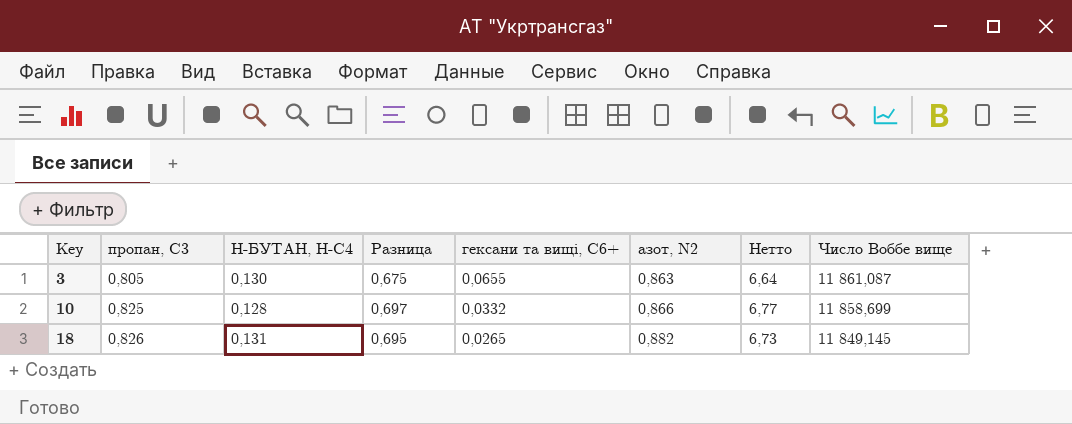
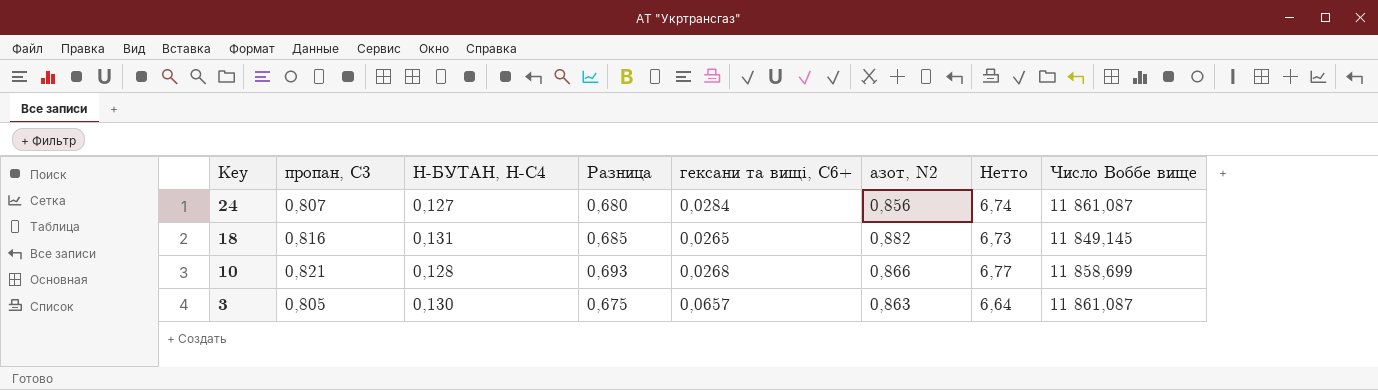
row order: Key ascending -> Key descending
row 24: none -> 0,807 | 0,127 | 0,680 | 0,0284 | 0,856 | 6,74 | 11 861,087
18 | пропан, С3: 0,826 -> 0,816
18 | Разница: 0,695 -> 0,685
10 | пропан, С3: 0,825 -> 0,821
10 | Разница: 0,697 -> 0,693
10 | гексани та вищі, С6+: 0,0332 -> 0,0268
3 | гексани та вищі, С6+: 0,0655 -> 0,0657

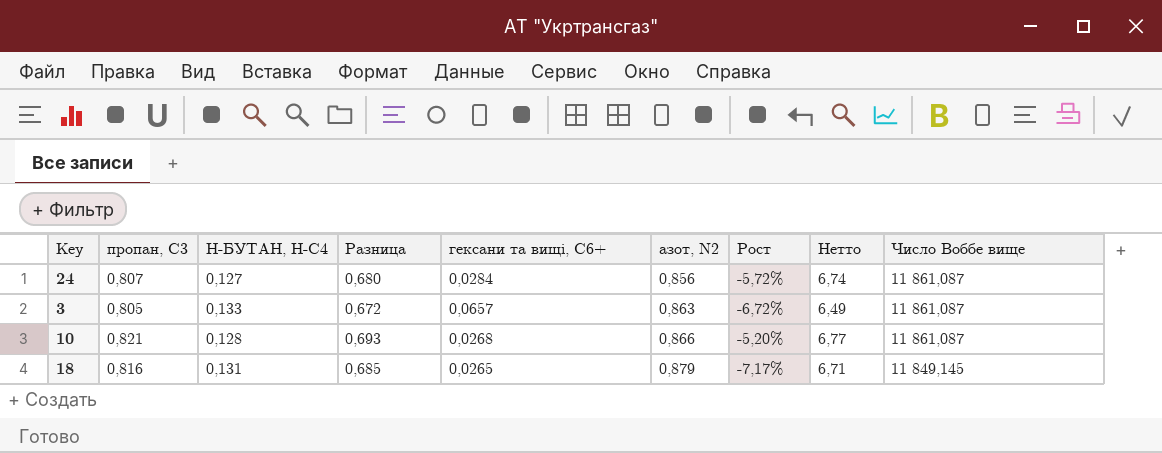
row order: Key descending -> азот, N2 ascending
column Рост | formula: none -> ([пропан, С3] - [азот, N2]) / [азот, N2]
3 | Н-БУТАН, Н-С4: 0,130 -> 0,133
3 | Разница: 0,675 -> 0,672
3 | Нетто: 6,64 -> 6,49
10 | Число Воббе вище: 11 858,699 -> 11 861,087
18 | азот, N2: 0,882 -> 0,879
18 | Нетто: 6,73 -> 6,71

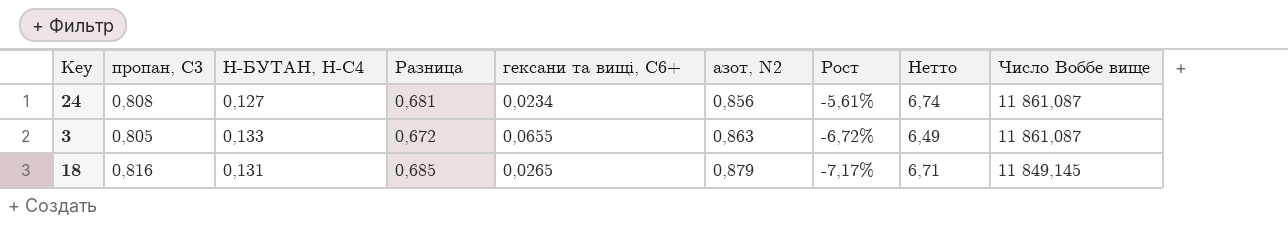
row 10: 0,821 | 0,128 | 0,693 | 0,0268 | 0,866 | -5,20% | 6,77 | 11 861,087 -> none
24 | пропан, С3: 0,807 -> 0,808
24 | Разница: 0,680 -> 0,681
24 | гексани та вищі, С6+: 0,0284 -> 0,0234
24 | Рост: -5,72% -> -5,61%
3 | гексани та вищі, С6+: 0,0657 -> 0,0655

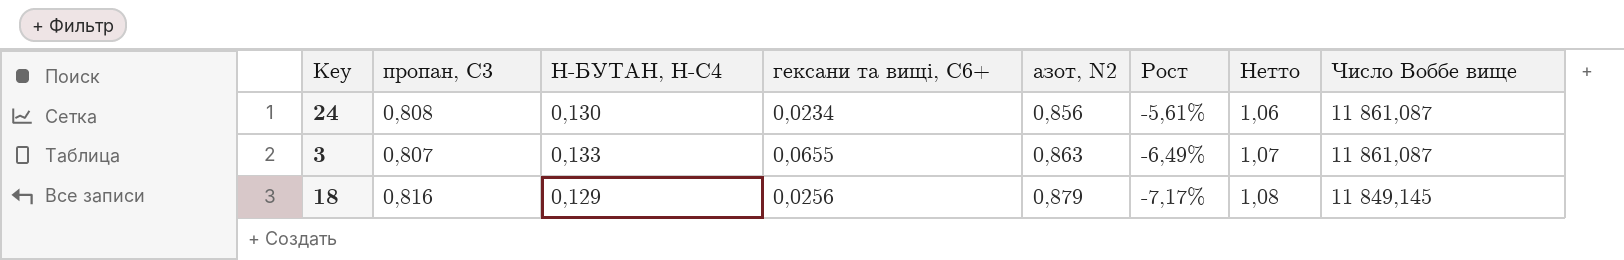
column Разница | formula: [пропан, С3] - [Н-БУТАН, Н-С4] -> none
column Нетто | formula: [азот, N2] / [Н-БУТАН, Н-С4] -> [азот, N2] / [пропан, С3]
24 | Н-БУТАН, Н-С4: 0,127 -> 0,130
3 | пропан, С3: 0,805 -> 0,807
3 | Рост: -6,72% -> -6,49%
18 | Н-БУТАН, Н-С4: 0,131 -> 0,129
18 | гексани та вищі, С6+: 0,0265 -> 0,0256

